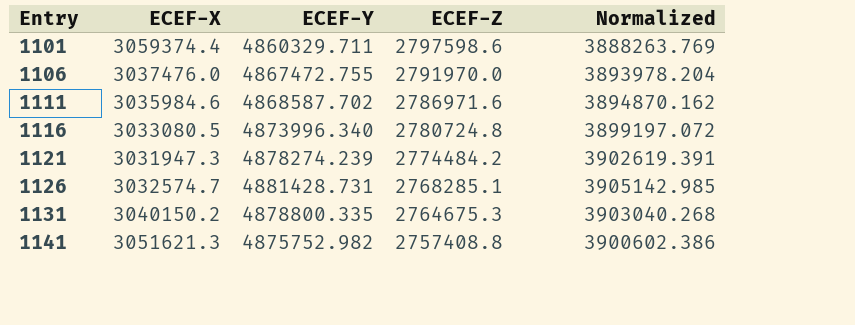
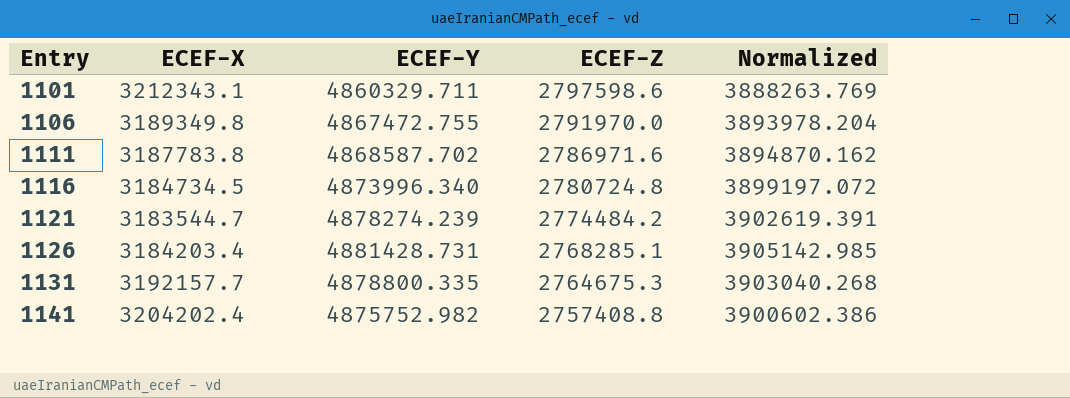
1101 | ECEF-X: 3059374.4 -> 3212343.1
1106 | ECEF-X: 3037476.0 -> 3189349.8
1111 | ECEF-X: 3035984.6 -> 3187783.8
1116 | ECEF-X: 3033080.5 -> 3184734.5
1121 | ECEF-X: 3031947.3 -> 3183544.7
1126 | ECEF-X: 3032574.7 -> 3184203.4
1131 | ECEF-X: 3040150.2 -> 3192157.7
1141 | ECEF-X: 3051621.3 -> 3204202.4

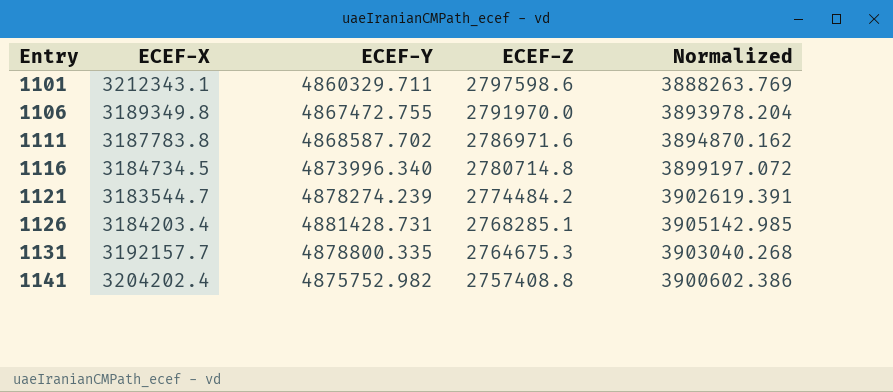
1116 | ECEF-Z: 2780724.8 -> 2780714.8

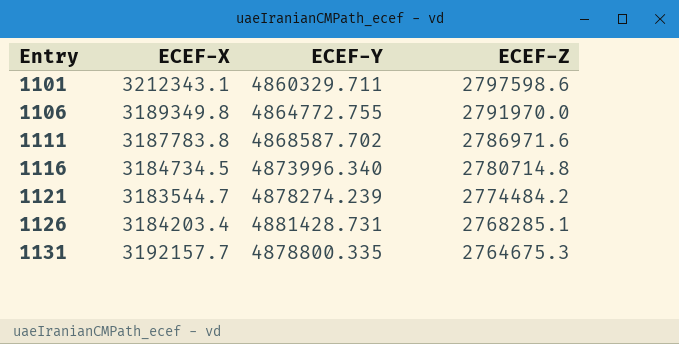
column Normalized | formula: [ECEF-Y] * 0.8 -> none
row 1141: 3204202.4 | 4875752.982 | 2757408.8 | 3900602.386 -> none
1106 | ECEF-Y: 4867472.755 -> 4864772.755

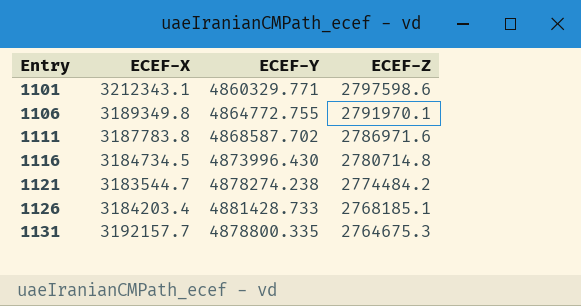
1101 | ECEF-Y: 4860329.711 -> 4860329.771
1106 | ECEF-Z: 2791970.0 -> 2791970.1
1116 | ECEF-Y: 4873996.340 -> 4873996.430
1121 | ECEF-Y: 4878274.239 -> 4878274.238
1126 | ECEF-Y: 4881428.731 -> 4881428.733
1126 | ECEF-Z: 2768285.1 -> 2768185.1

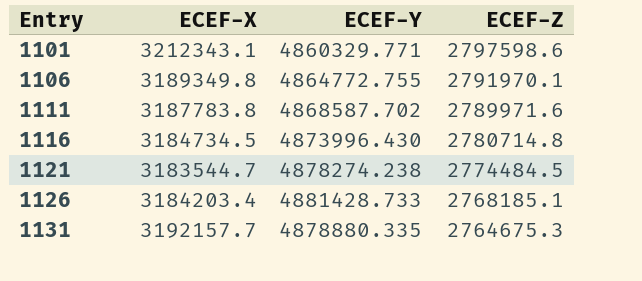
1111 | ECEF-Z: 2786971.6 -> 2789971.6
1121 | ECEF-Z: 2774484.2 -> 2774484.5
1131 | ECEF-Y: 4878800.335 -> 4878880.335

